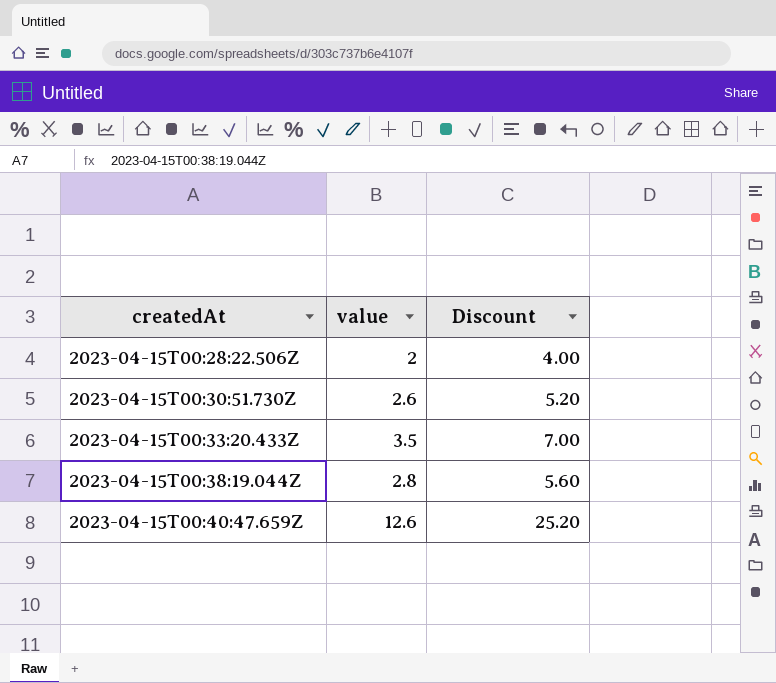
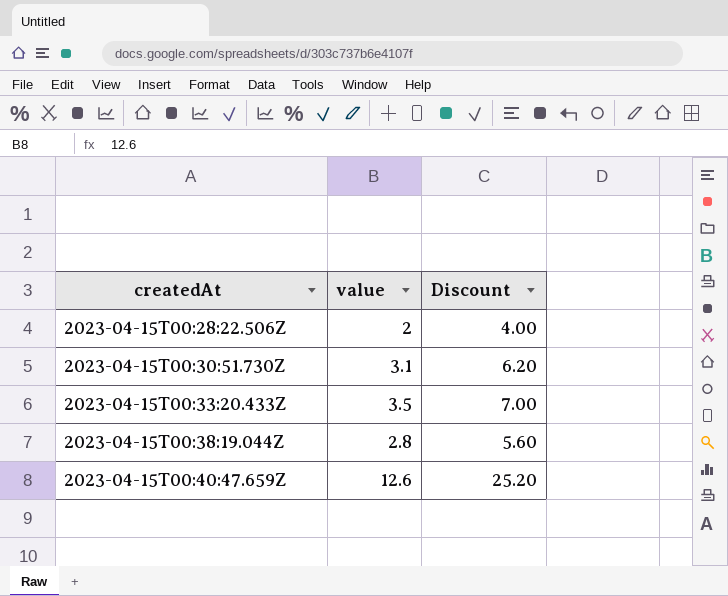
2023-04-15T00:30:51.730Z | value: 2.6 -> 3.1
2023-04-15T00:30:51.730Z | Discount: 5.20 -> 6.20

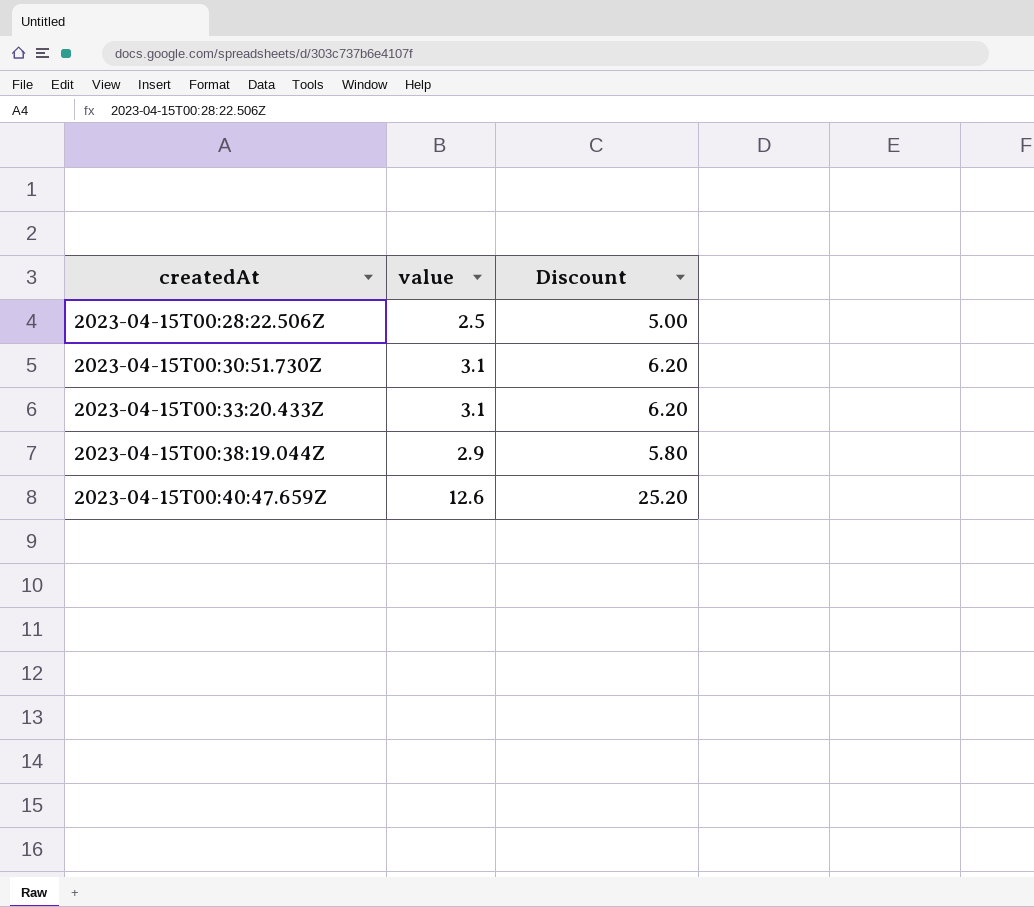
2023-04-15T00:28:22.506Z | value: 2 -> 2.5
2023-04-15T00:28:22.506Z | Discount: 4.00 -> 5.00
2023-04-15T00:33:20.433Z | value: 3.5 -> 3.1
2023-04-15T00:33:20.433Z | Discount: 7.00 -> 6.20
2023-04-15T00:38:19.044Z | value: 2.8 -> 2.9
2023-04-15T00:38:19.044Z | Discount: 5.60 -> 5.80

